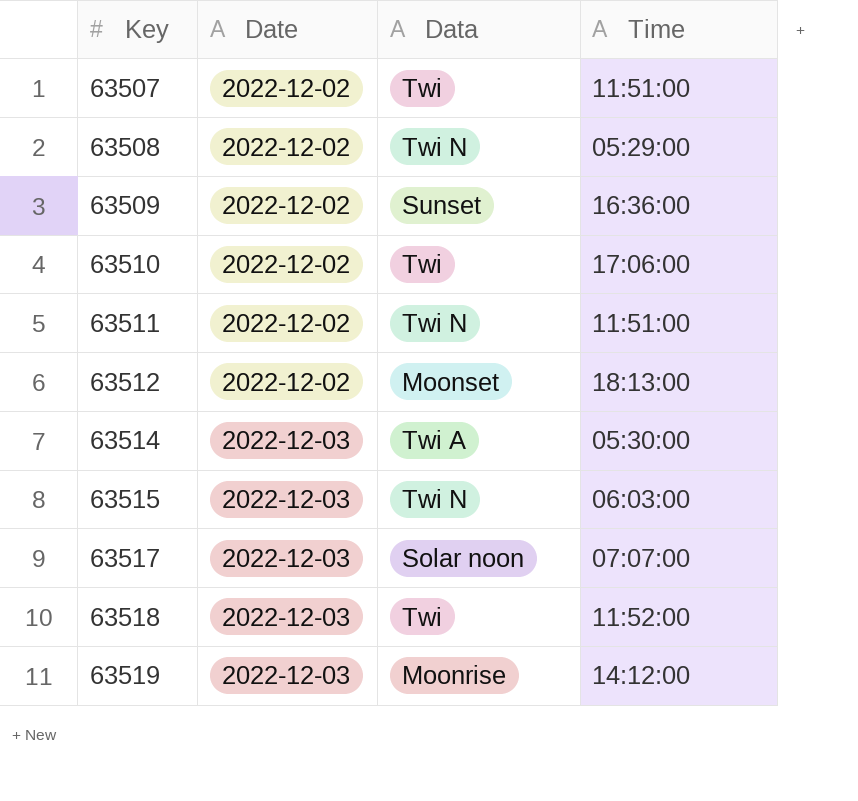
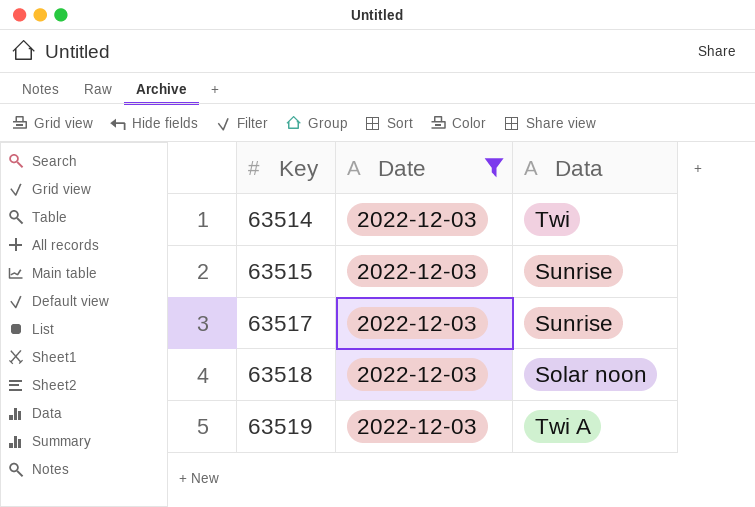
filter: none -> Date = 2022-12-03
column Time | position: 4 -> none
63514 | Data: Twi A -> Twi
63515 | Data: Twi N -> Sunrise
63517 | Data: Solar noon -> Sunrise
63518 | Data: Twi -> Solar noon
63519 | Data: Moonrise -> Twi A

